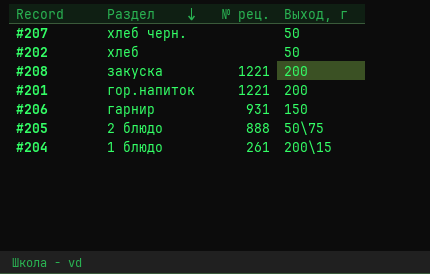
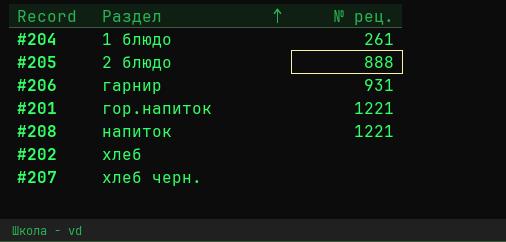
row order: Раздел descending -> Раздел ascending
column Выход, г | position: 4 -> none
#208 | Раздел: закуска -> напиток

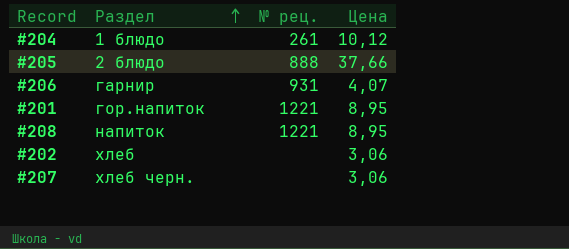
column Цена | position: none -> 4

